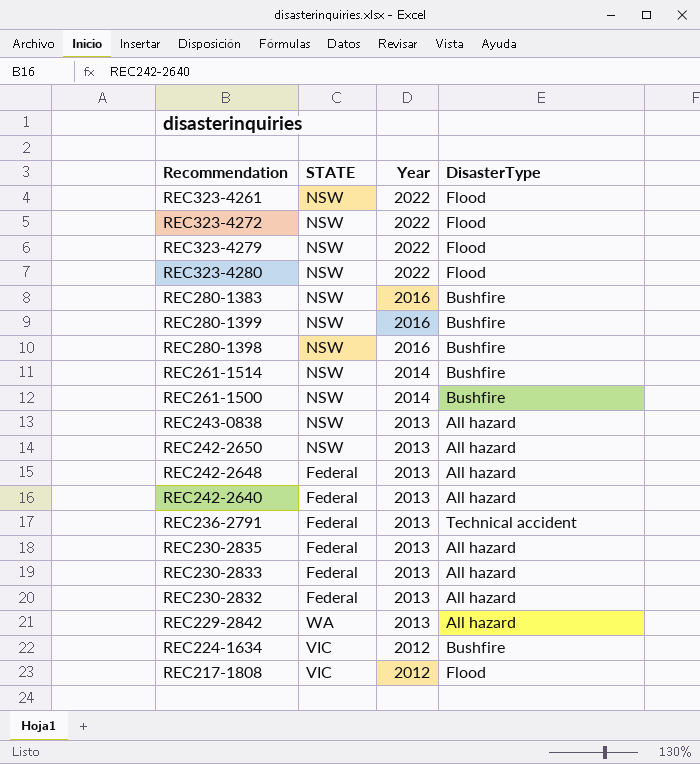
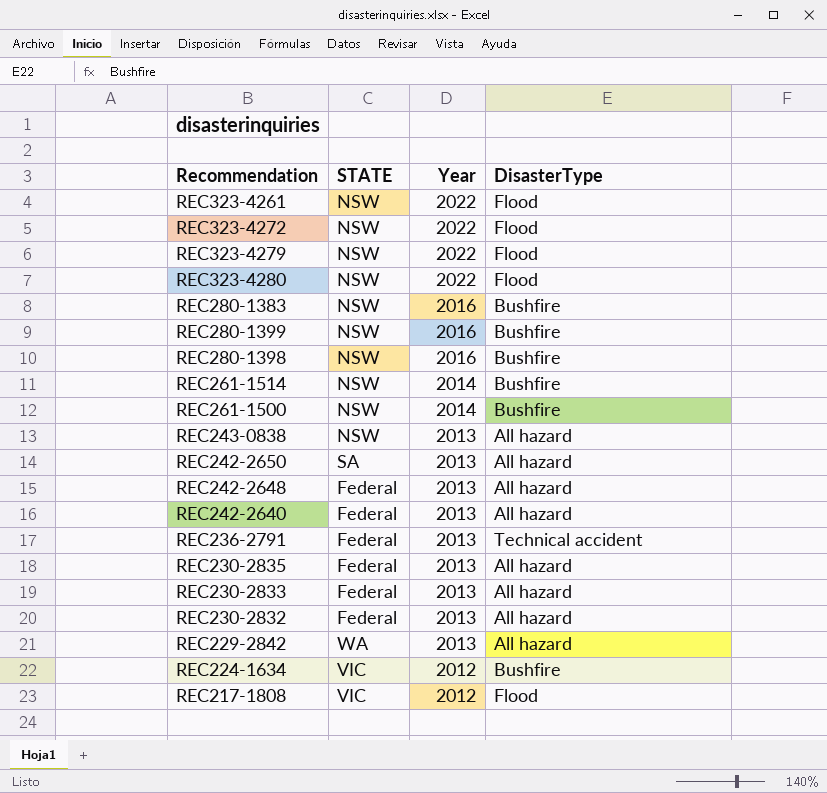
REC242-2650 | STATE: NSW -> SA

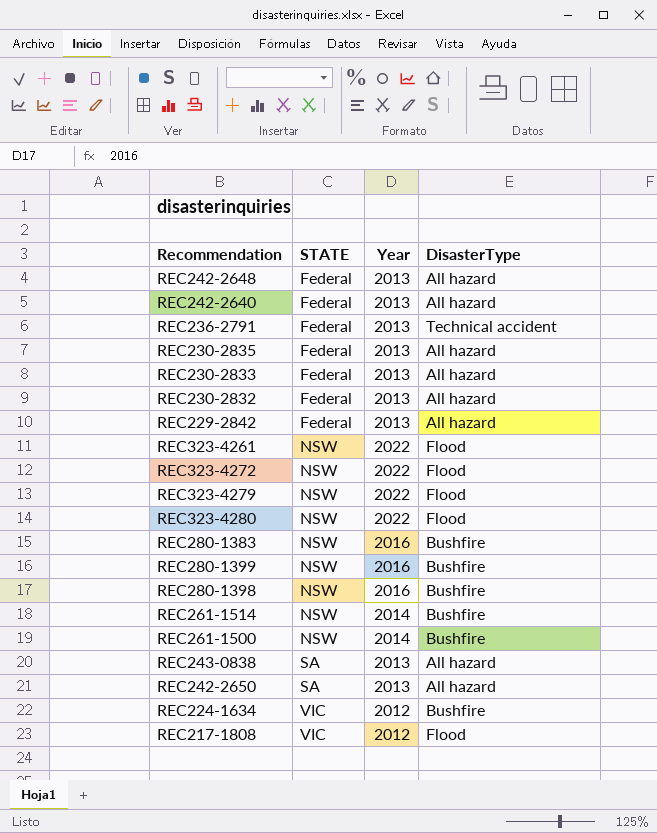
row order: Year descending -> STATE ascending
REC229-2842 | STATE: WA -> Federal
REC243-0838 | STATE: NSW -> SA

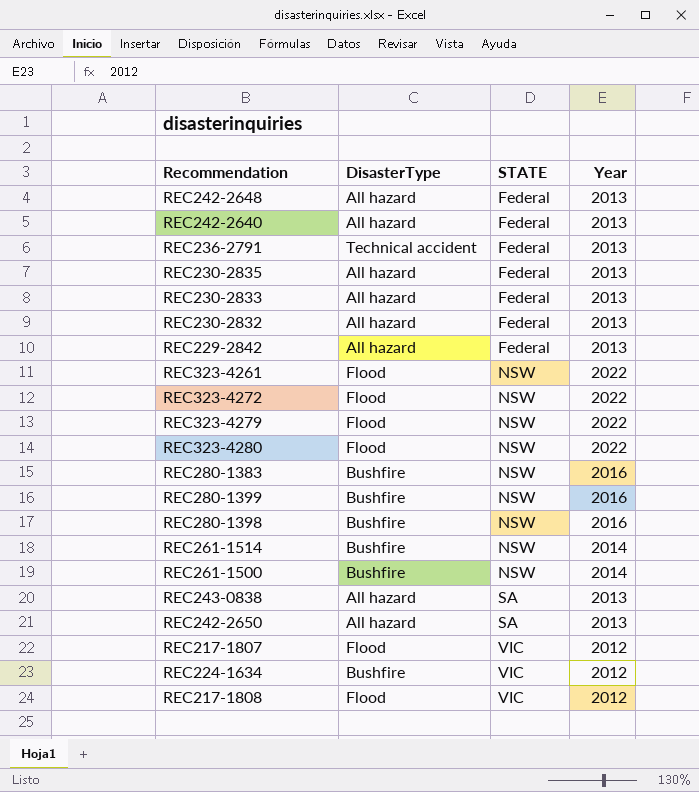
column DisasterType | position: 4 -> 2
row REC217-1807: none -> Flood | VIC | 2012

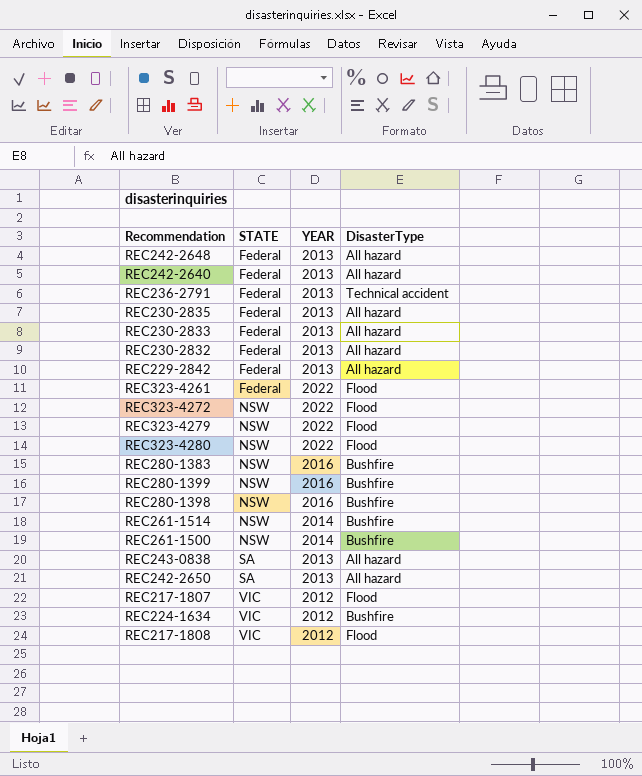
column name: Year -> YEAR
column DisasterType | position: 2 -> 4
REC323-4261 | STATE: NSW -> Federal

